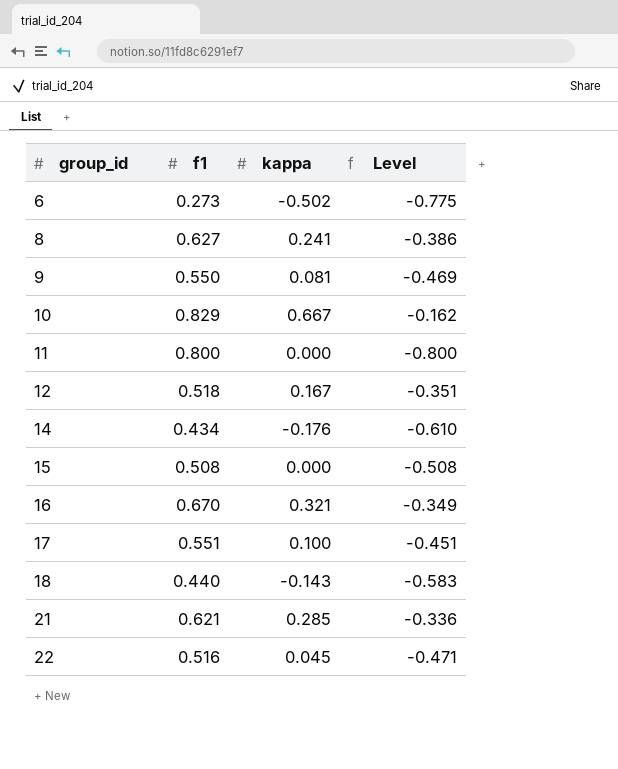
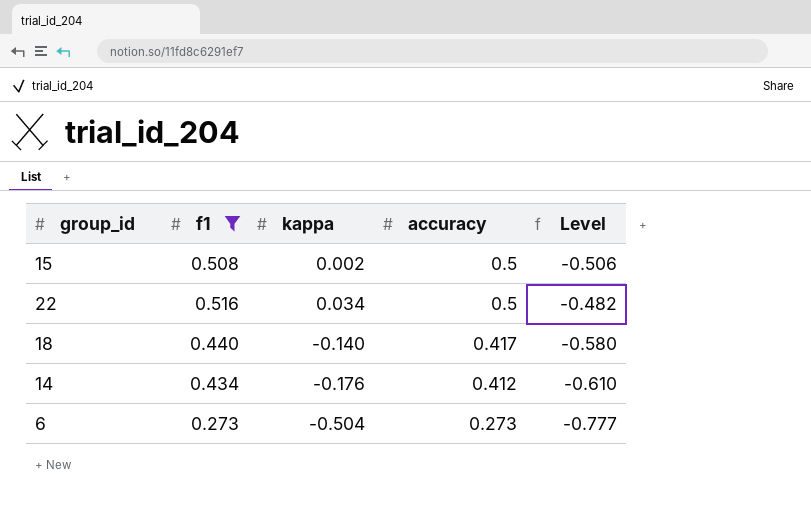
filter: none -> f1 <= 0.516
row order: group_id ascending -> accuracy descending
column accuracy | position: none -> 4
15 | kappa: 0.000 -> 0.002
15 | Level: -0.508 -> -0.506
22 | kappa: 0.045 -> 0.034
22 | Level: -0.471 -> -0.482
18 | kappa: -0.143 -> -0.140
18 | Level: -0.583 -> -0.580
6 | kappa: -0.502 -> -0.504
6 | Level: -0.775 -> -0.777

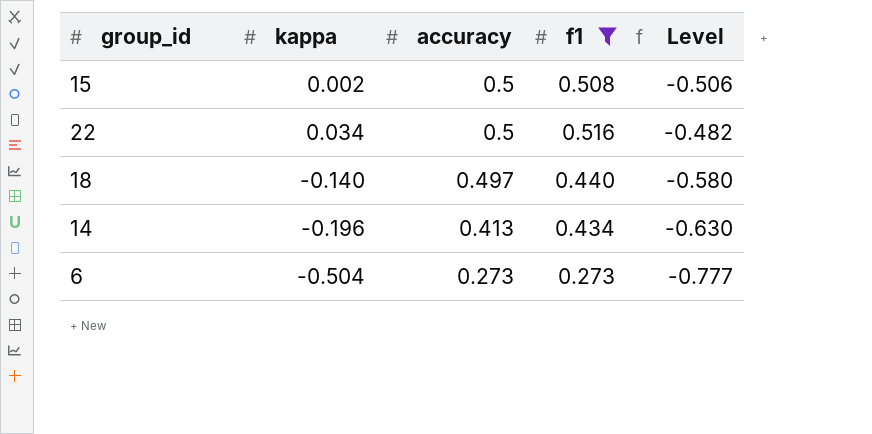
column f1 | position: 2 -> 4
18 | accuracy: 0.417 -> 0.497
14 | kappa: -0.176 -> -0.196
14 | accuracy: 0.412 -> 0.413
14 | Level: -0.610 -> -0.630

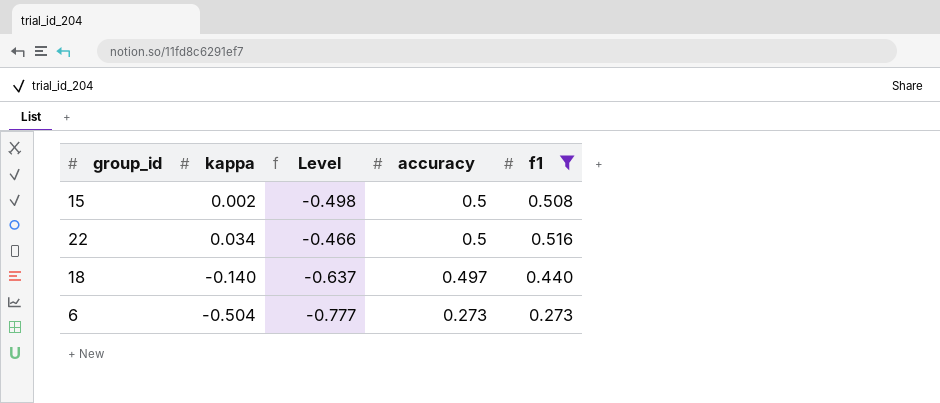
column Level | formula: [kappa] - [f1] -> [kappa] - [accuracy]
column Level | position: 5 -> 3
row 14: -0.196 | 0.413 | 0.434 | -0.630 -> none

